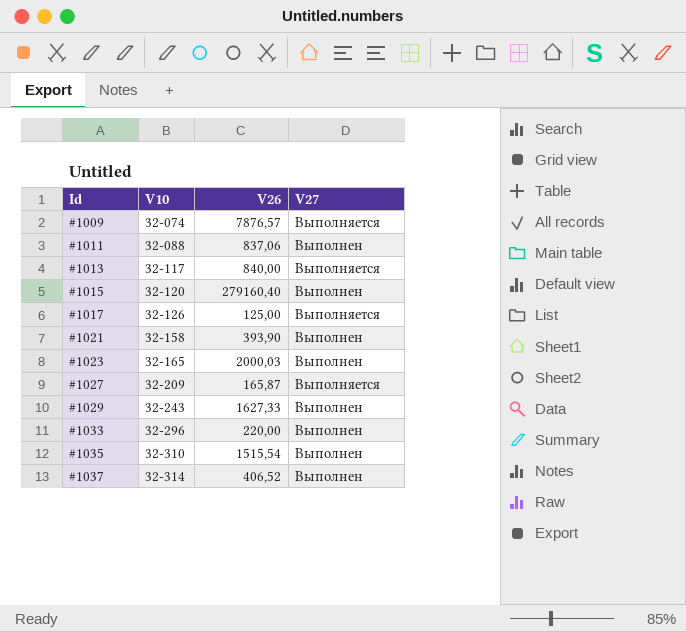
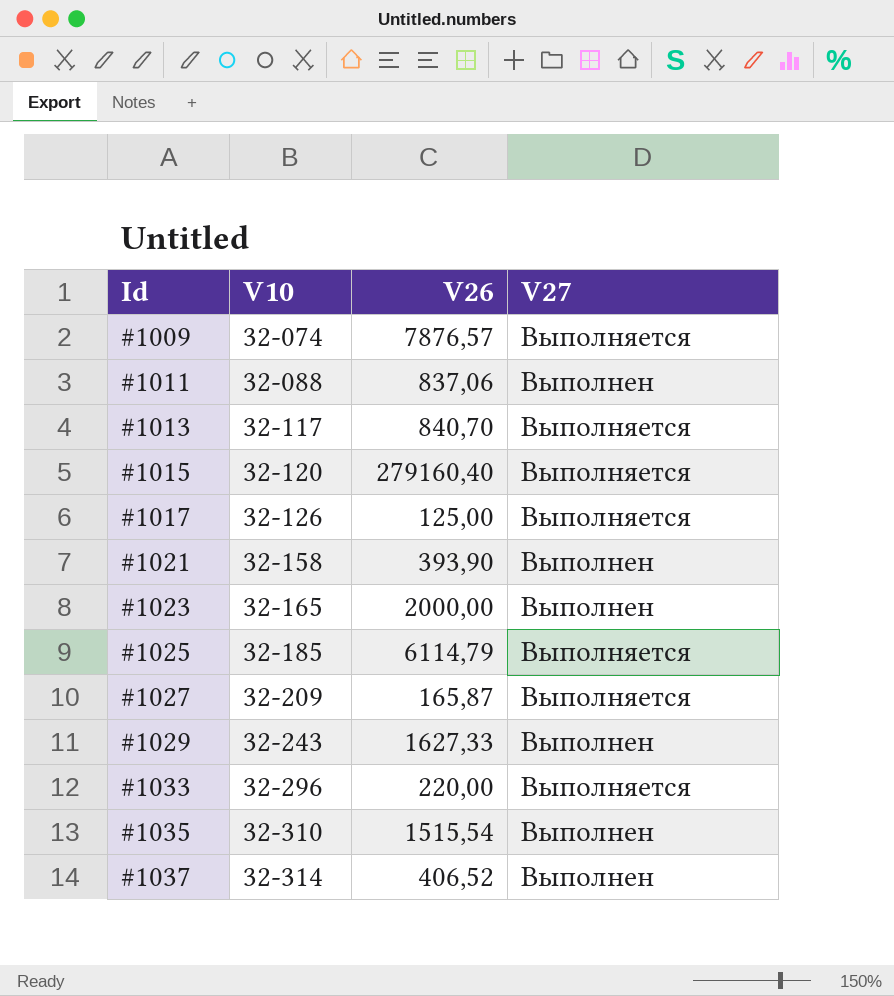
#1013 | V26: 840,00 -> 840,70
#1015 | V27: Выполнен -> Выполняется
#1023 | V26: 2000,03 -> 2000,00
row #1025: none -> 32-185 | 6114,79 | Выполняется
#1033 | V27: Выполнен -> Выполняется

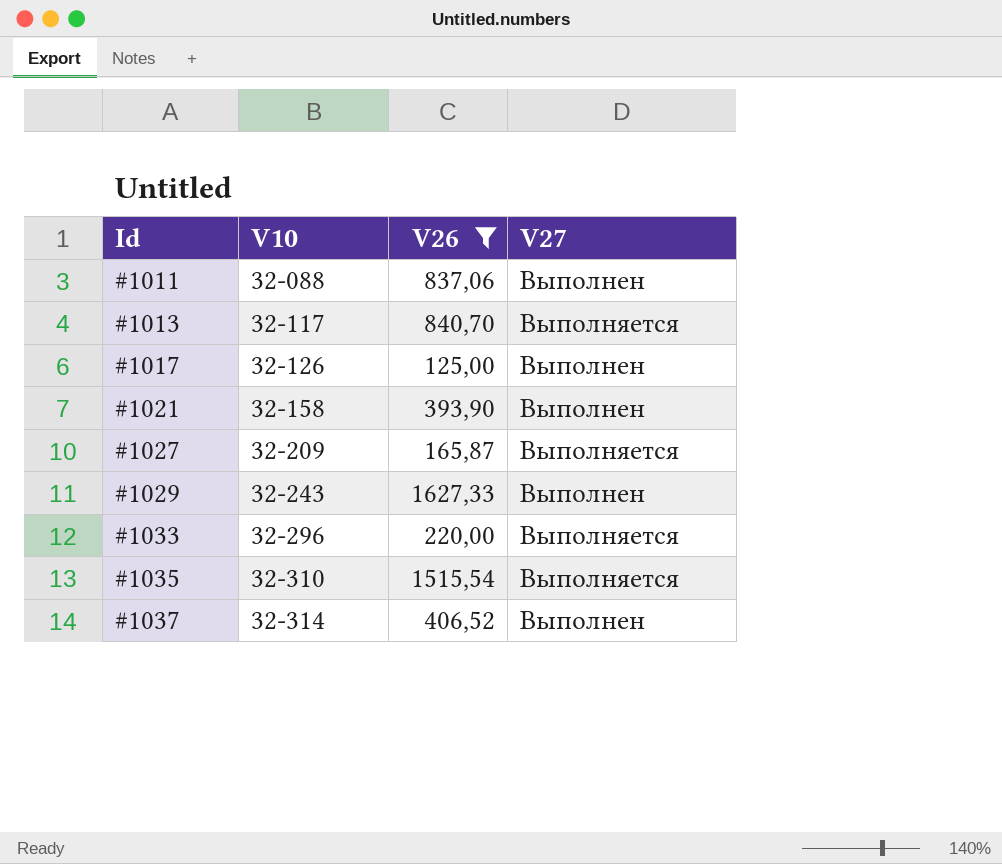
filter: none -> V26 <= 1627,33
#1017 | V27: Выполняется -> Выполнен
#1035 | V27: Выполнен -> Выполняется

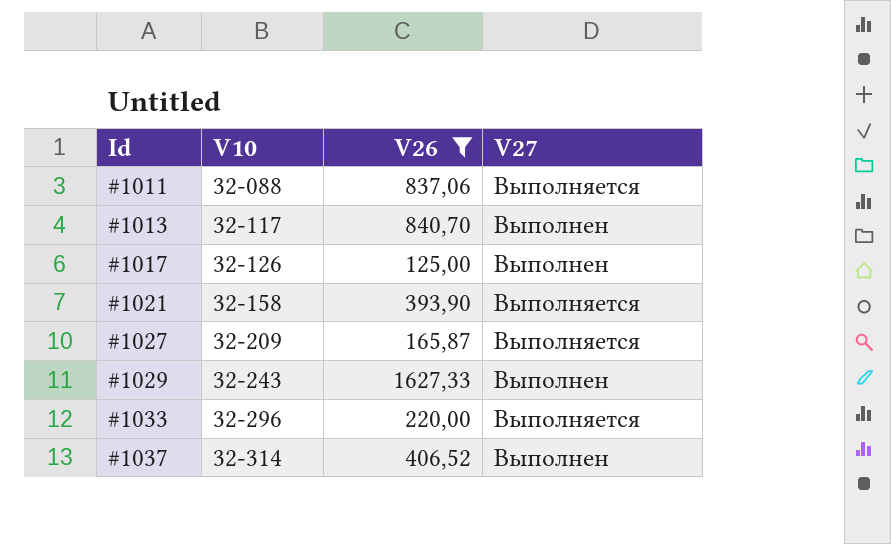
row #1035: 32-310 | 1515,54 | Выполняется -> none
#1011 | V27: Выполнен -> Выполняется
#1013 | V27: Выполняется -> Выполнен
#1021 | V27: Выполнен -> Выполняется

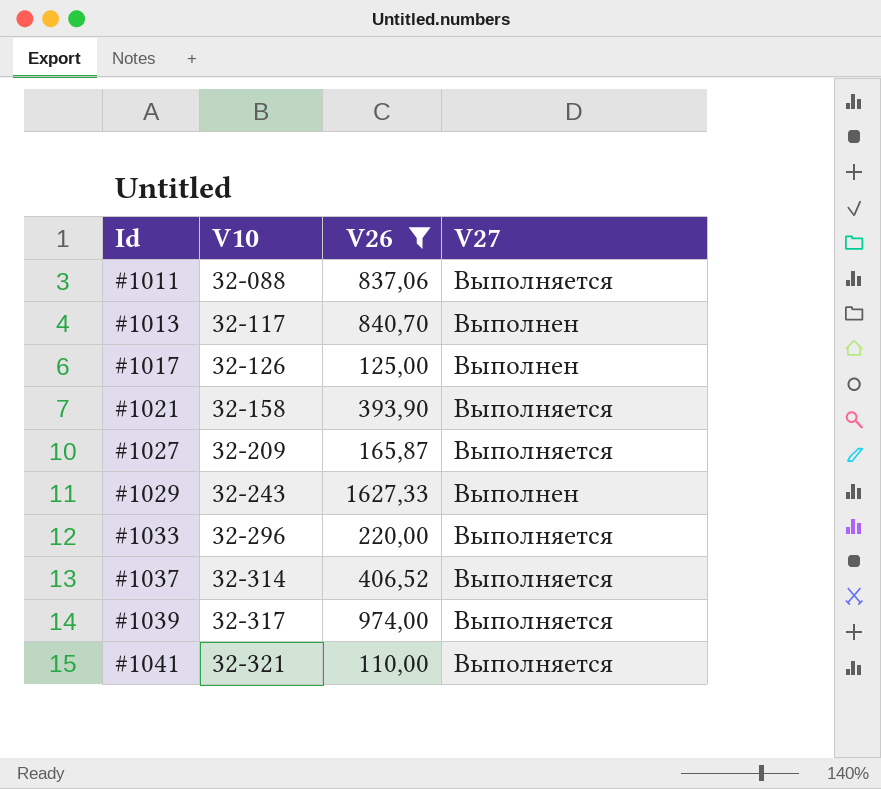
#1037 | V27: Выполнен -> Выполняется
row #1039: none -> 32-317 | 974,00 | Выполняется
row #1041: none -> 32-321 | 110,00 | Выполняется

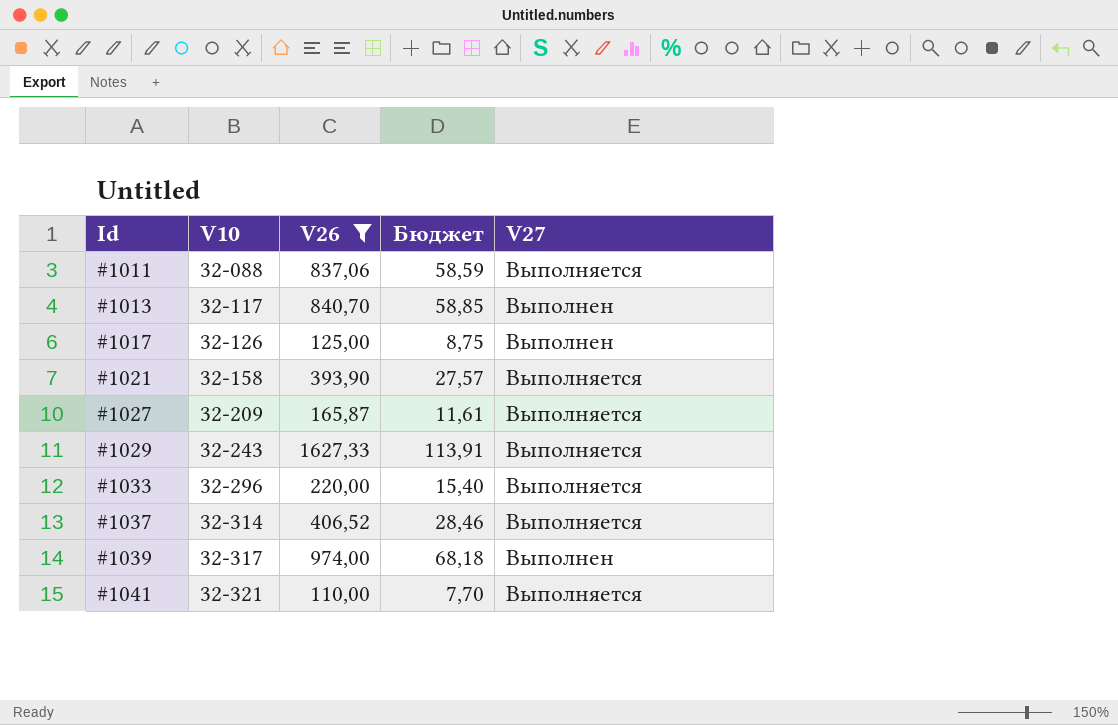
column Бюджет | formula: none -> [V26] * 0,07
#1029 | V27: Выполнен -> Выполняется
#1039 | V27: Выполняется -> Выполнен

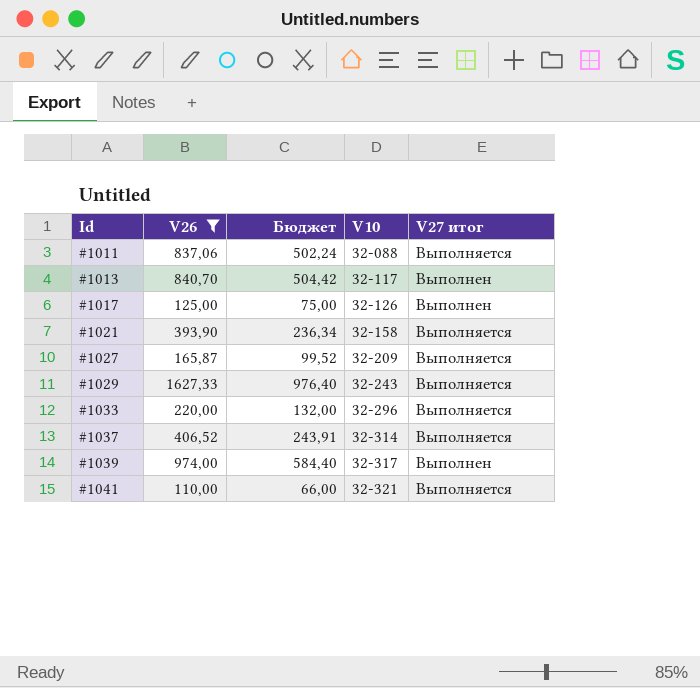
column Бюджет | formula: [V26] * 0,07 -> [V26] * 0,6
column V10 | position: 2 -> 4
column name: V27 -> V27 итог

